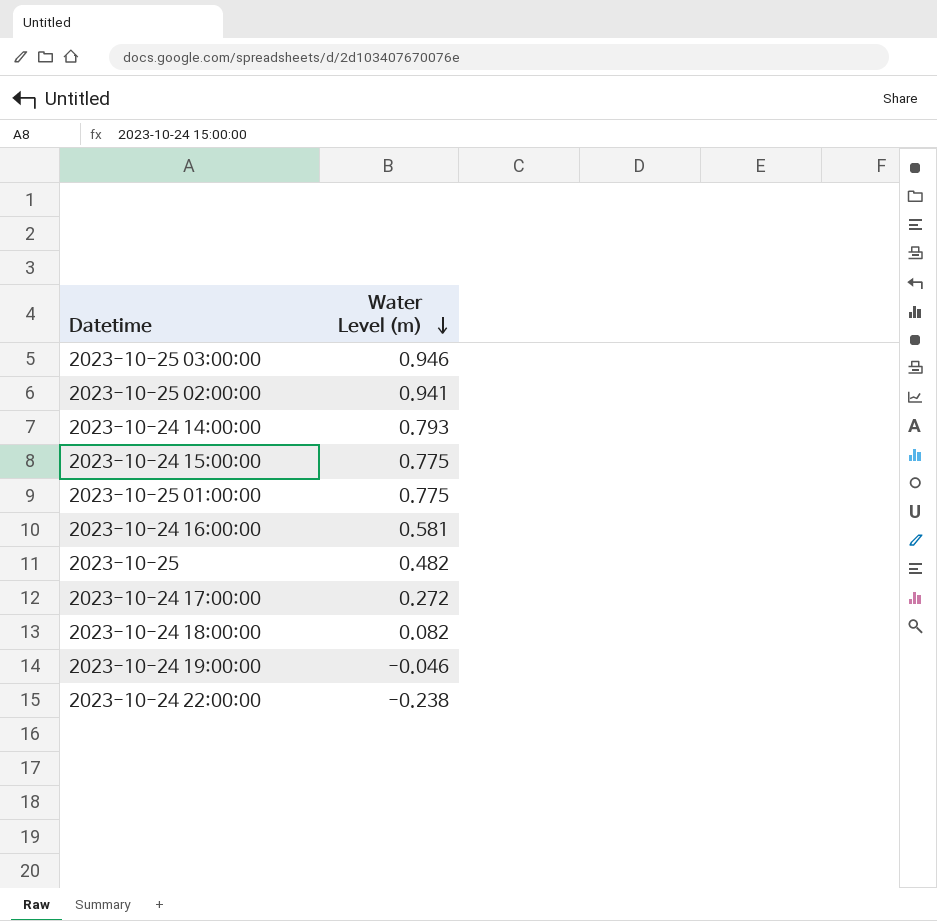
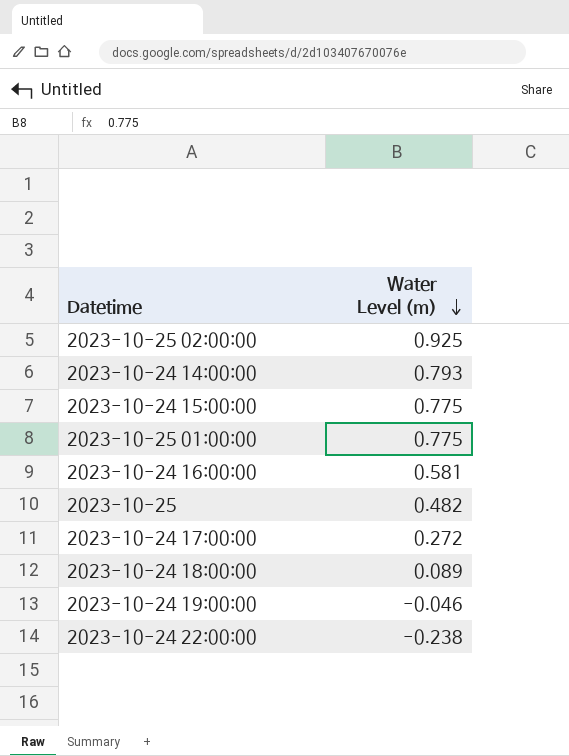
row 2023-10-25 03:00:00: 0.946 -> none
2023-10-25 02:00:00 | Water Level (m): 0.941 -> 0.925
2023-10-24 18:00:00 | Water Level (m): 0.082 -> 0.089

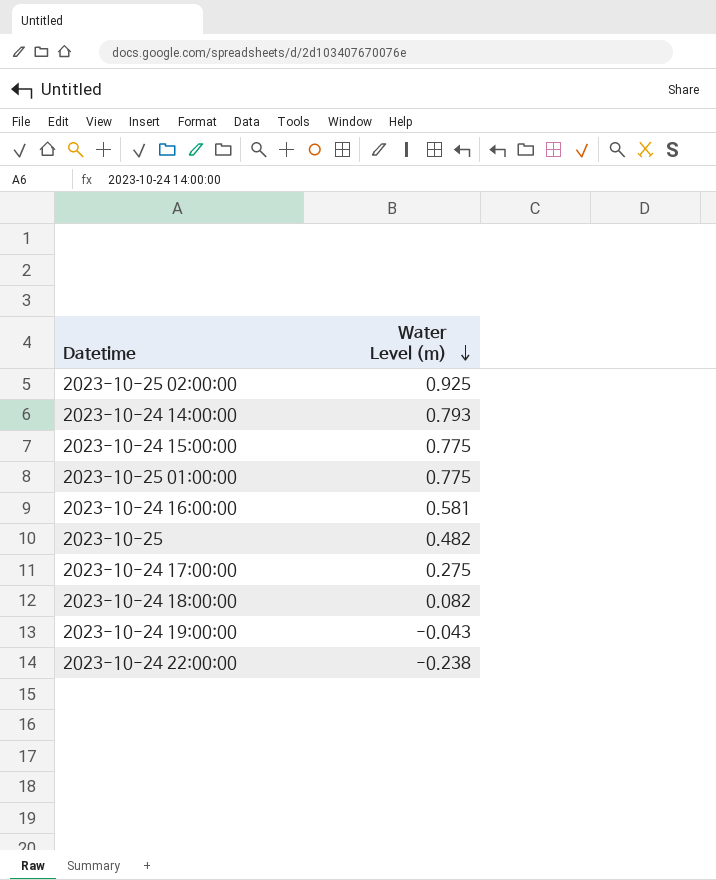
2023-10-24 17:00:00 | Water Level (m): 0.272 -> 0.275
2023-10-24 18:00:00 | Water Level (m): 0.089 -> 0.082
2023-10-24 19:00:00 | Water Level (m): -0.046 -> -0.043

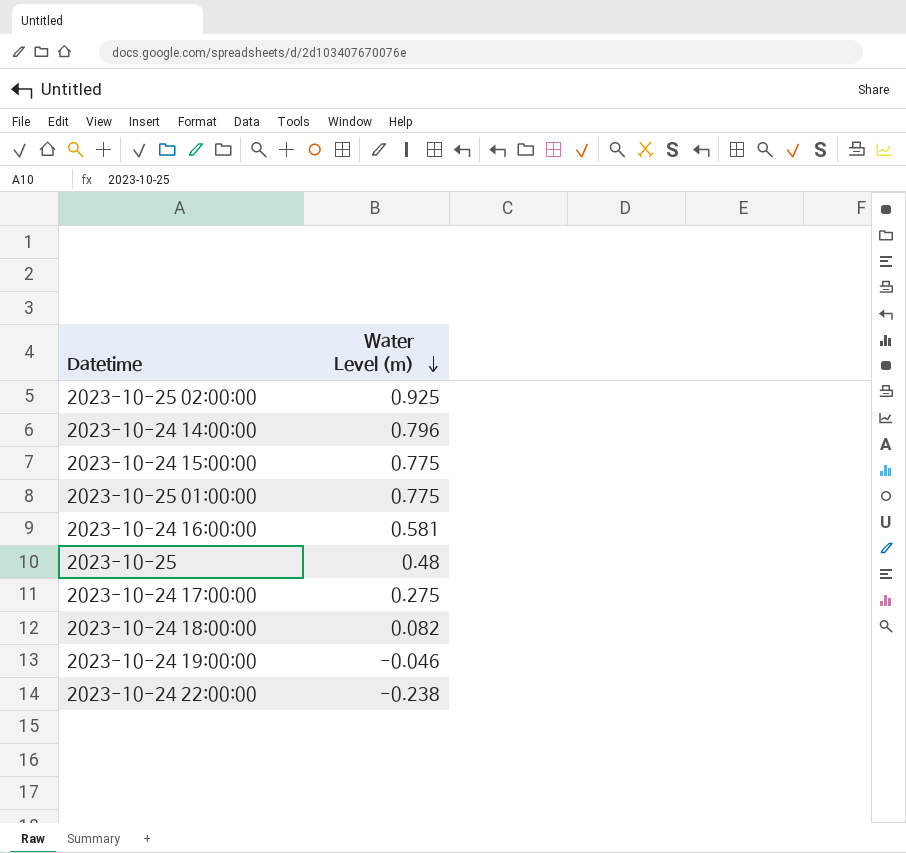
2023-10-24 14:00:00 | Water Level (m): 0.793 -> 0.796
2023-10-25 | Water Level (m): 0.482 -> 0.48
2023-10-24 19:00:00 | Water Level (m): -0.043 -> -0.046

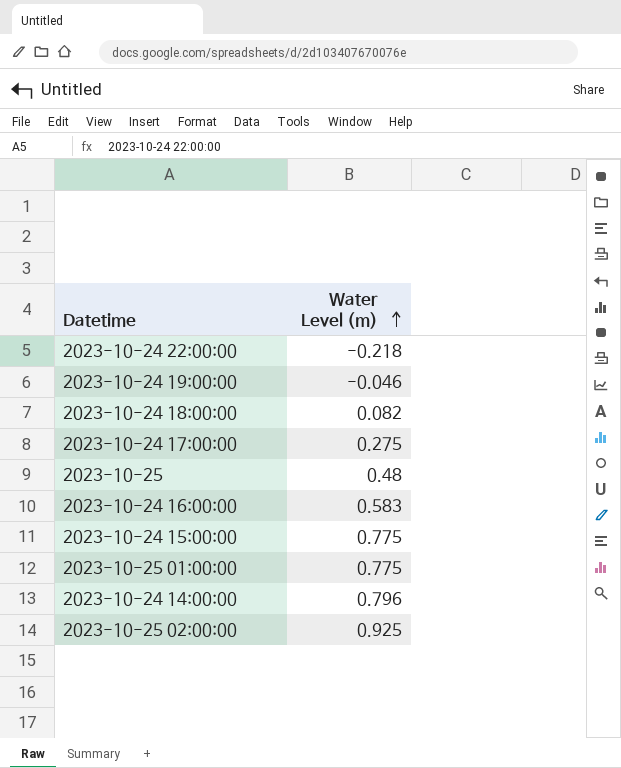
row order: Water Level (m) descending -> Water Level (m) ascending
2023-10-24 22:00:00 | Water Level (m): -0.238 -> -0.218
2023-10-24 16:00:00 | Water Level (m): 0.581 -> 0.583

